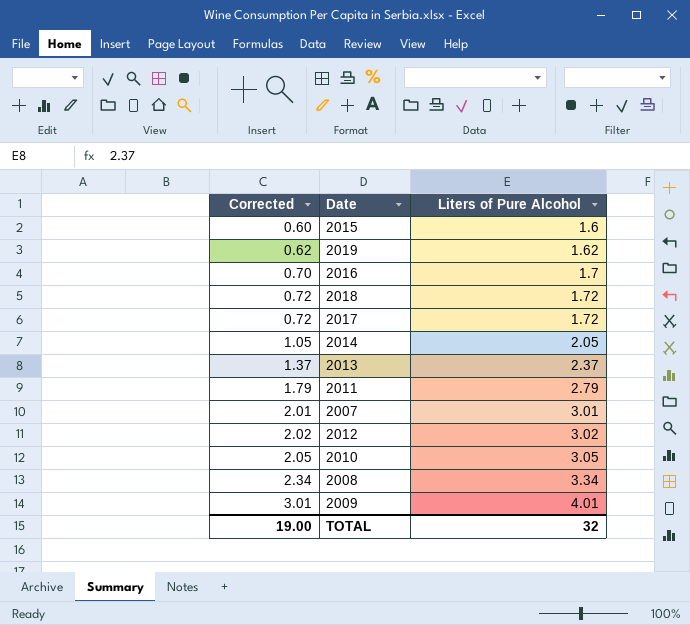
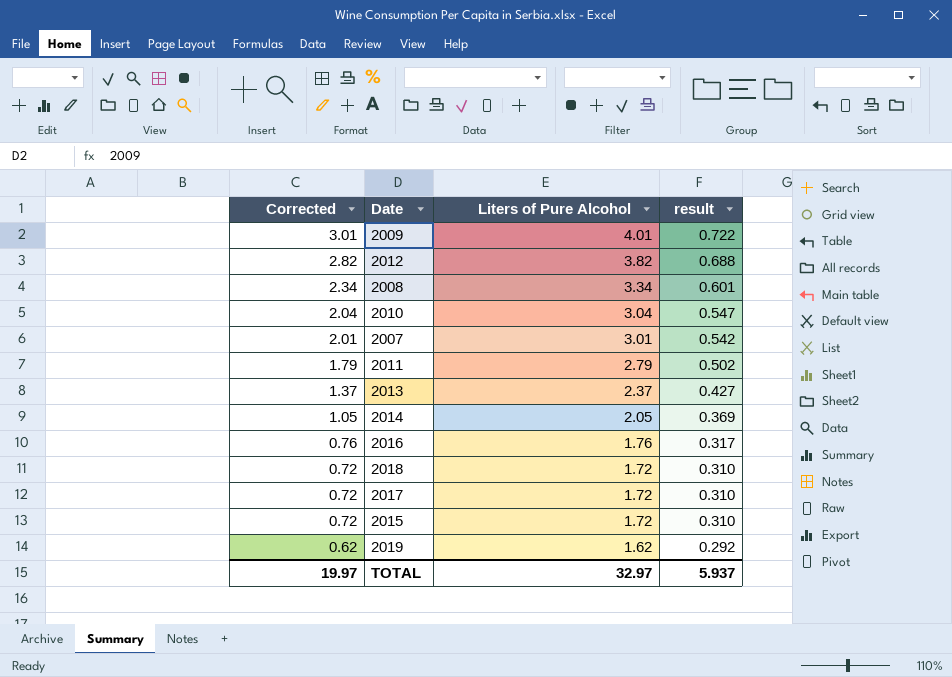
row order: Corrected ascending -> Corrected descending
column result | formula: none -> [Liters of Pure Alcohol] * 0.18
2012 | Corrected: 2.02 -> 2.82
2012 | Liters of Pure Alcohol: 3.02 -> 3.82
2010 | Corrected: 2.05 -> 2.04
2010 | Liters of Pure Alcohol: 3.05 -> 3.04
2016 | Corrected: 0.70 -> 0.76
2016 | Liters of Pure Alcohol: 1.7 -> 1.76
2015 | Corrected: 0.60 -> 0.72
2015 | Liters of Pure Alcohol: 1.6 -> 1.72
TOTAL | Corrected: 19.00 -> 19.97
TOTAL | Liters of Pure Alcohol: 32 -> 32.97

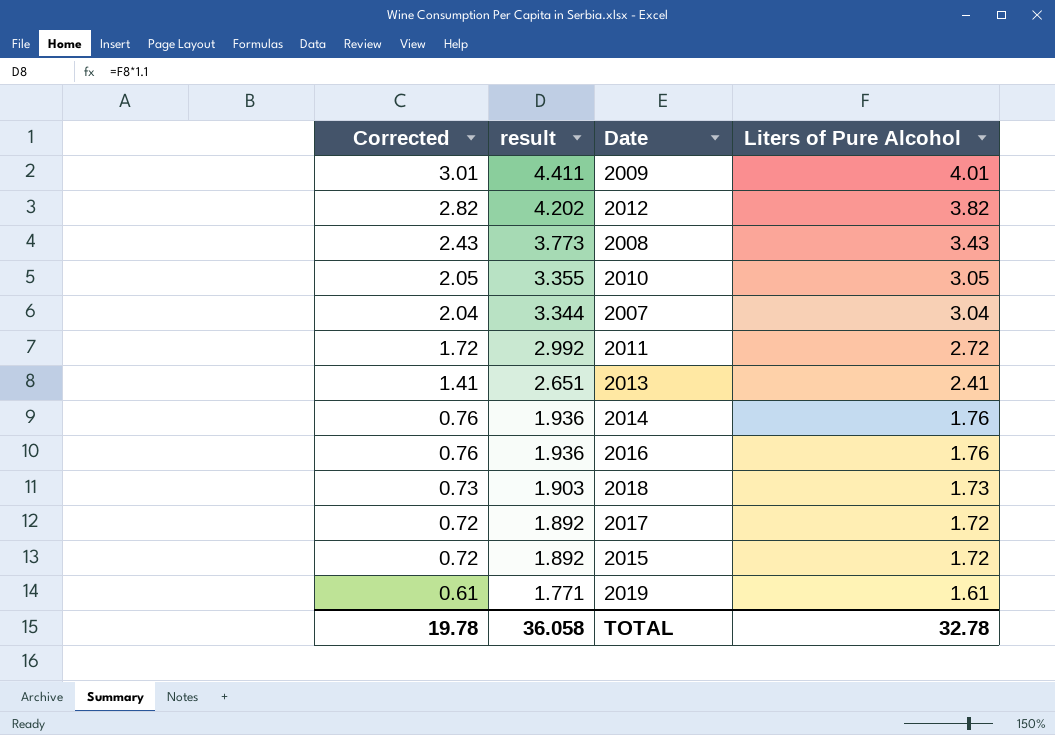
column result | formula: [Liters of Pure Alcohol] * 0.18 -> [Liters of Pure Alcohol] * 1.1
column result | position: 4 -> 2
2008 | Corrected: 2.34 -> 2.43
2008 | Liters of Pure Alcohol: 3.34 -> 3.43
2010 | Corrected: 2.04 -> 2.05
2010 | Liters of Pure Alcohol: 3.04 -> 3.05
2007 | Corrected: 2.01 -> 2.04
2007 | Liters of Pure Alcohol: 3.01 -> 3.04
2011 | Corrected: 1.79 -> 1.72
2011 | Liters of Pure Alcohol: 2.79 -> 2.72
2013 | Corrected: 1.37 -> 1.41
2013 | Liters of Pure Alcohol: 2.37 -> 2.41
2014 | Corrected: 1.05 -> 0.76
2014 | Liters of Pure Alcohol: 2.05 -> 1.76
2018 | Corrected: 0.72 -> 0.73
2018 | Liters of Pure Alcohol: 1.72 -> 1.73
2019 | Corrected: 0.62 -> 0.61
2019 | Liters of Pure Alcohol: 1.62 -> 1.61
TOTAL | Corrected: 19.97 -> 19.78
TOTAL | result: 5.937 -> 36.058
TOTAL | Liters of Pure Alcohol: 32.97 -> 32.78

